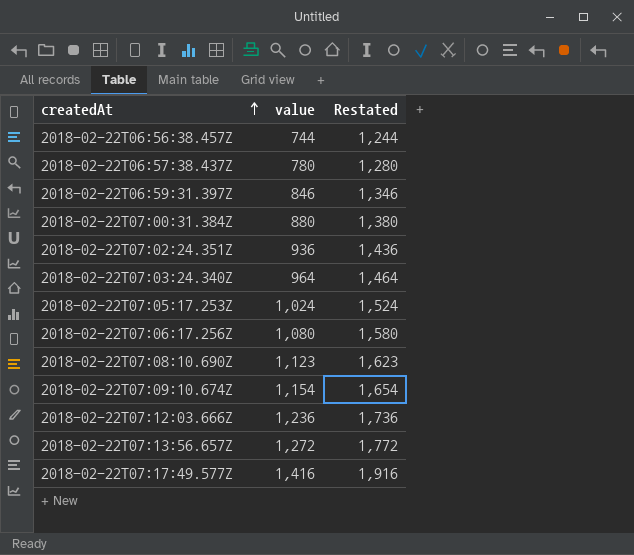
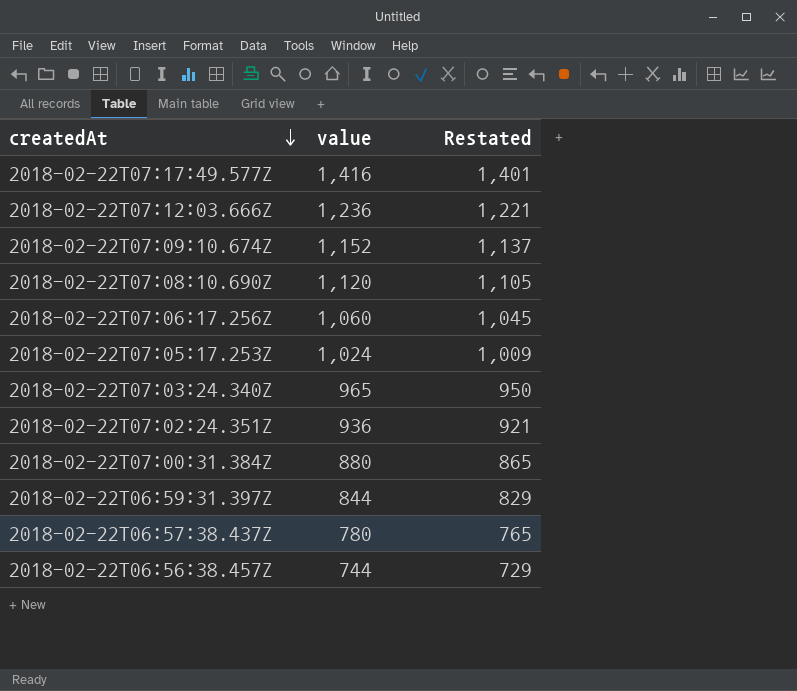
row order: createdAt ascending -> createdAt descending
column Restated | formula: [value] + 500 -> [value] - 15
row 2018-02-22T07:13:56.657Z: 1,272 | 1,772 -> none
2018-02-22T07:09:10.674Z | value: 1,154 -> 1,152
2018-02-22T07:08:10.690Z | value: 1,123 -> 1,120
2018-02-22T07:06:17.256Z | value: 1,080 -> 1,060
2018-02-22T07:03:24.340Z | value: 964 -> 965
2018-02-22T06:59:31.397Z | value: 846 -> 844

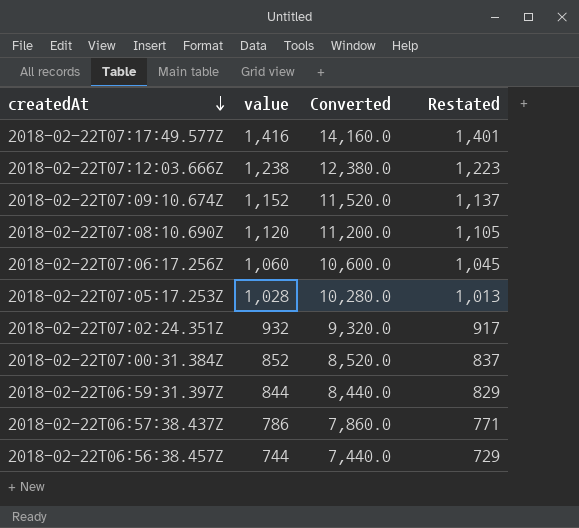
column Converted | formula: none -> [value] * 10
row 2018-02-22T07:03:24.340Z: 965 | 950 -> none
2018-02-22T07:12:03.666Z | value: 1,236 -> 1,238
2018-02-22T07:12:03.666Z | Restated: 1,221 -> 1,223
2018-02-22T07:05:17.253Z | value: 1,024 -> 1,028
2018-02-22T07:05:17.253Z | Restated: 1,009 -> 1,013
2018-02-22T07:02:24.351Z | value: 936 -> 932
2018-02-22T07:02:24.351Z | Restated: 921 -> 917
2018-02-22T07:00:31.384Z | value: 880 -> 852
2018-02-22T07:00:31.384Z | Restated: 865 -> 837
2018-02-22T06:57:38.437Z | value: 780 -> 786
2018-02-22T06:57:38.437Z | Restated: 765 -> 771

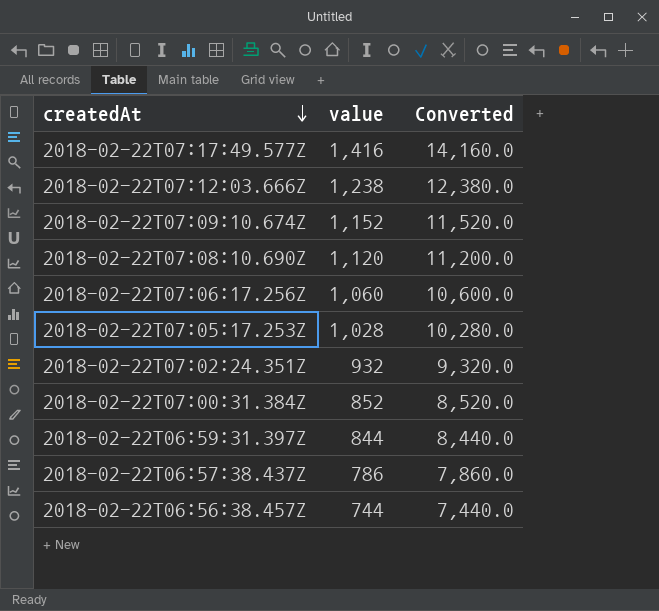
column Restated | formula: [value] - 15 -> none

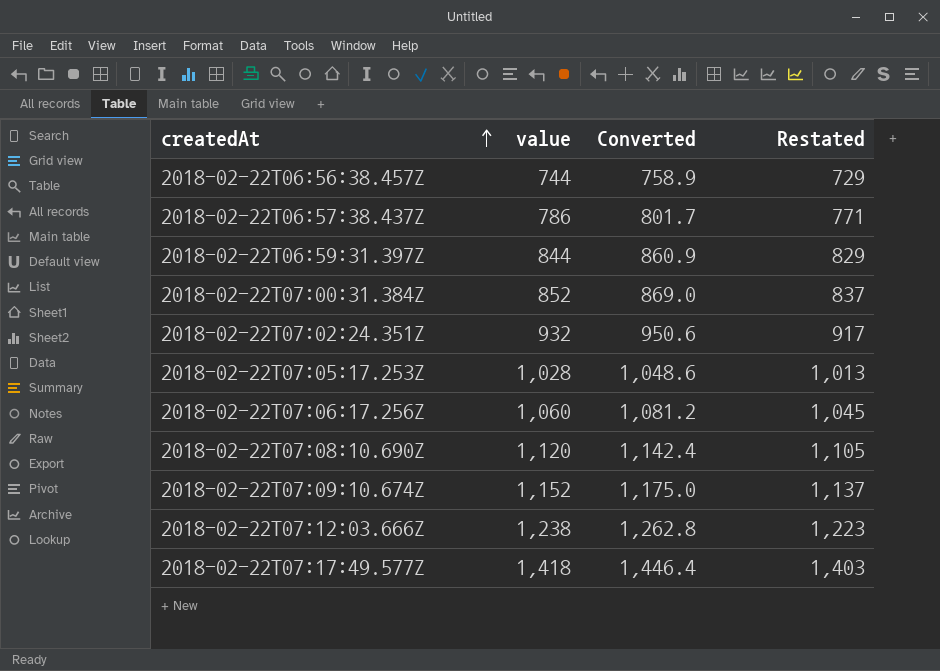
row order: createdAt descending -> createdAt ascending
column Converted | formula: [value] * 10 -> [value] * 1.02
column Restated | formula: none -> [value] - 15
2018-02-22T07:17:49.577Z | value: 1,416 -> 1,418

